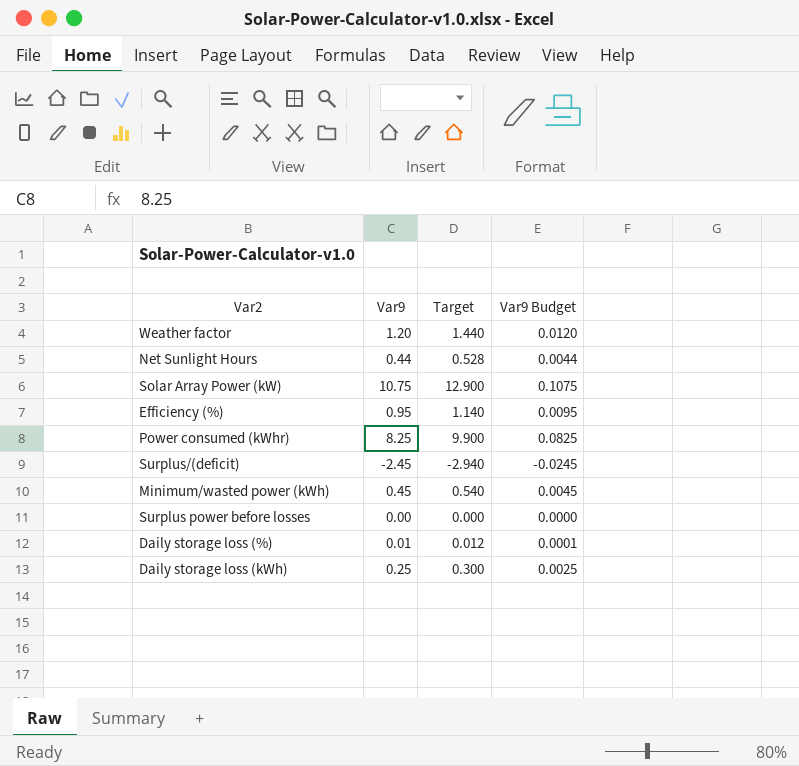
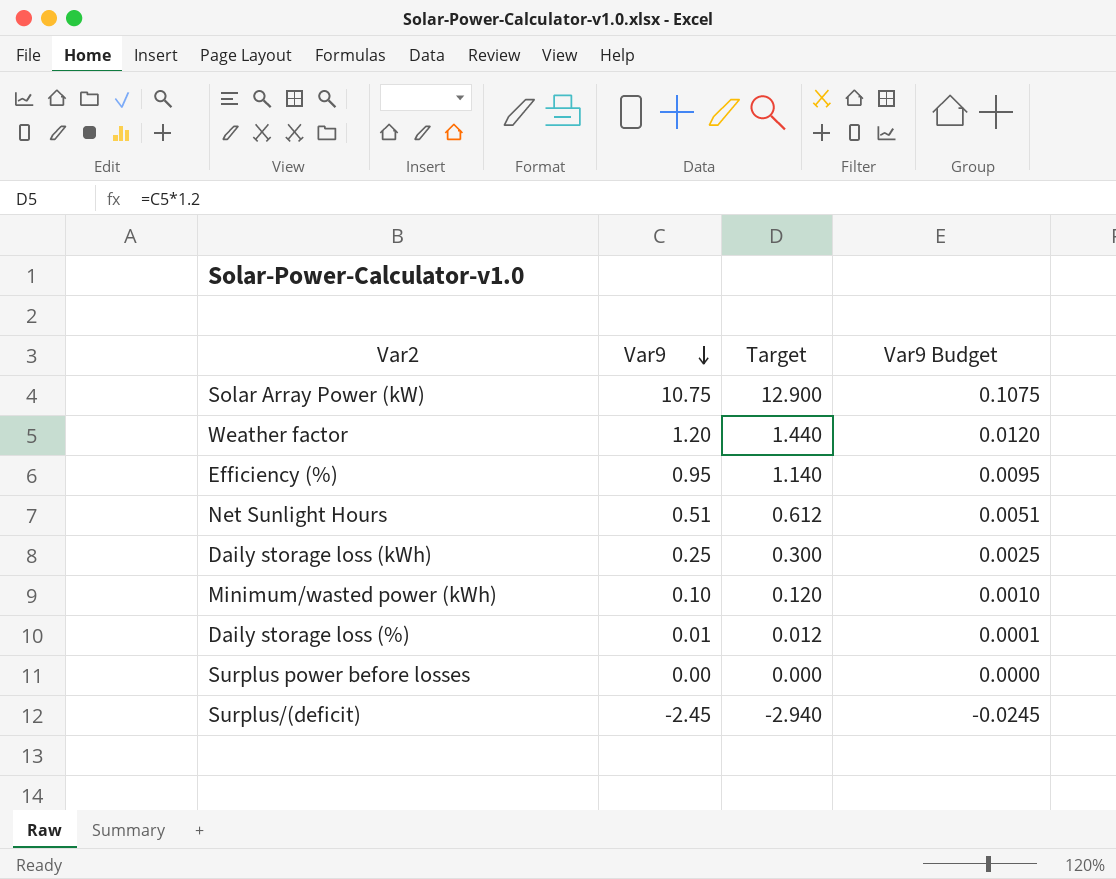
row order: none -> Var9 descending
row Power consumed (kWhr): 8.25 | 9.900 | 0.0825 -> none
Net Sunlight Hours | Var9: 0.44 -> 0.51
Net Sunlight Hours | Target: 0.528 -> 0.612
Net Sunlight Hours | Var9 Budget: 0.0044 -> 0.0051
Minimum/wasted power (kWh) | Var9: 0.45 -> 0.10
Minimum/wasted power (kWh) | Target: 0.540 -> 0.120
Minimum/wasted power (kWh) | Var9 Budget: 0.0045 -> 0.0010

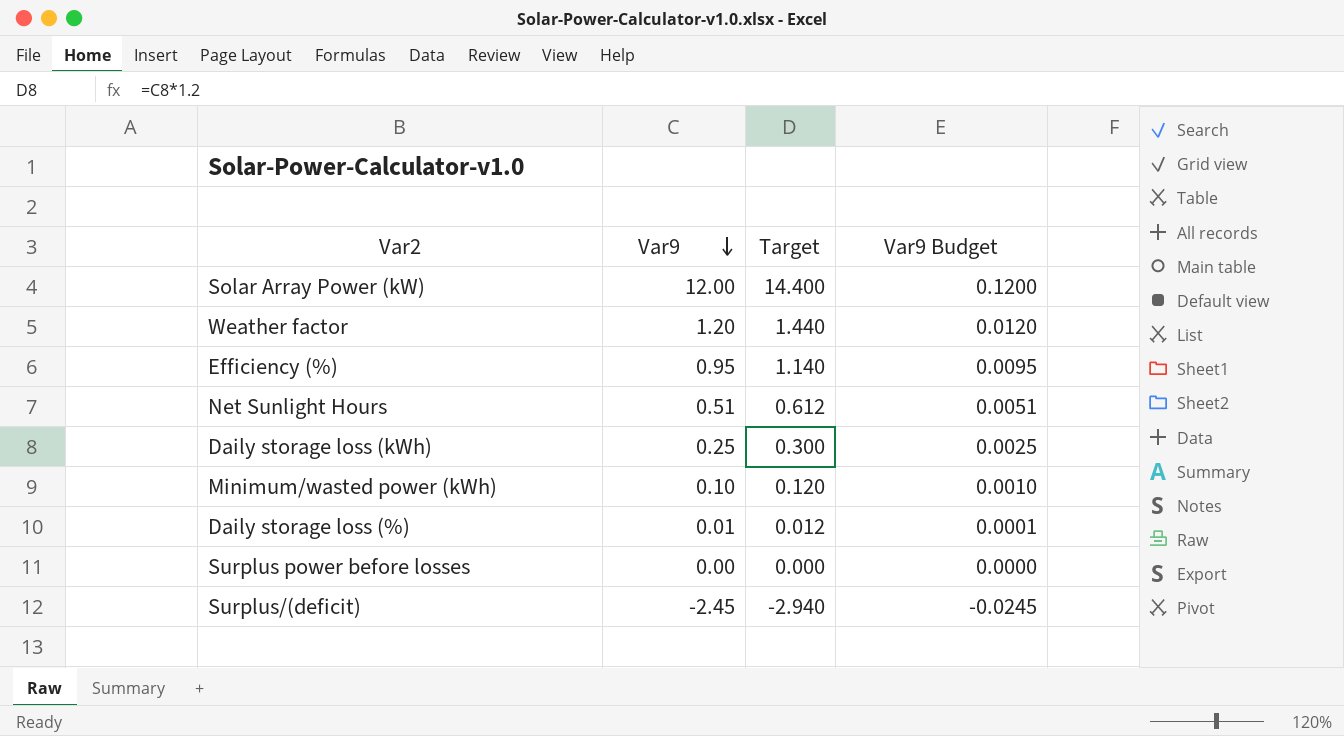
Solar Array Power (kW) | Var9: 10.75 -> 12.00
Solar Array Power (kW) | Target: 12.900 -> 14.400
Solar Array Power (kW) | Var9 Budget: 0.1075 -> 0.1200

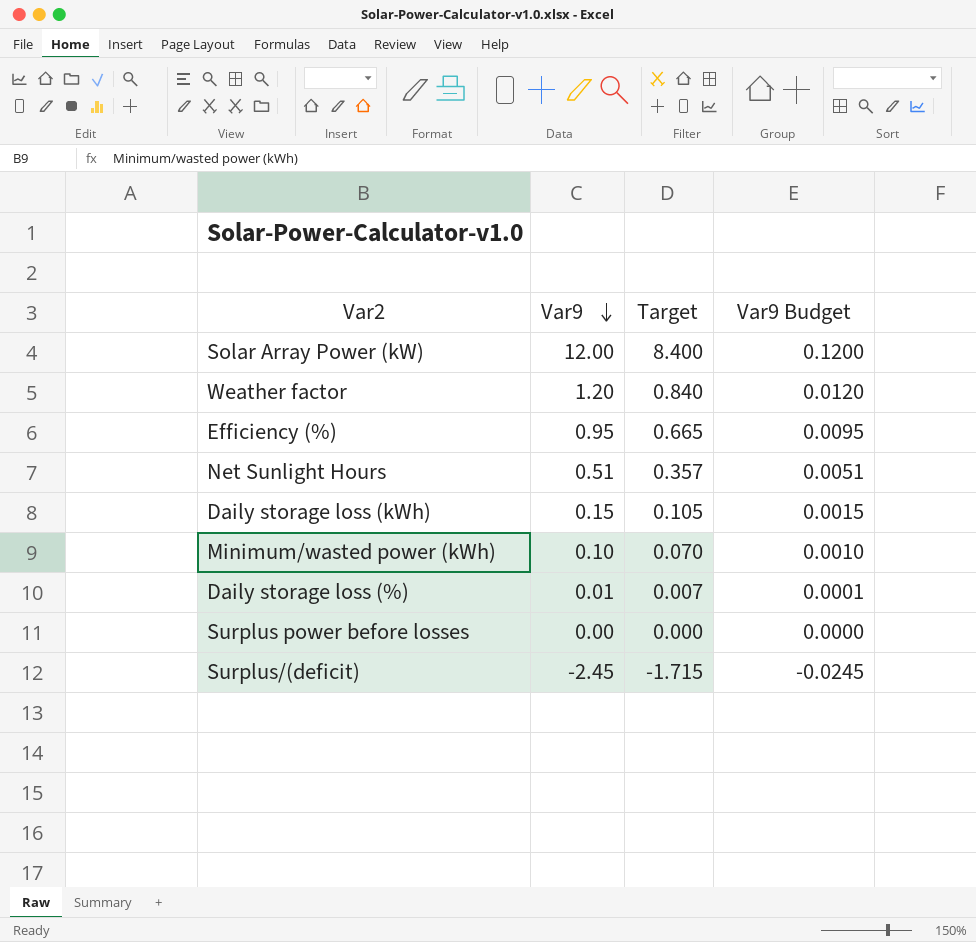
column Target | formula: [Var9] * 1.2 -> [Var9] * 0.7
Daily storage loss (kWh) | Var9: 0.25 -> 0.15
Daily storage loss (kWh) | Var9 Budget: 0.0025 -> 0.0015

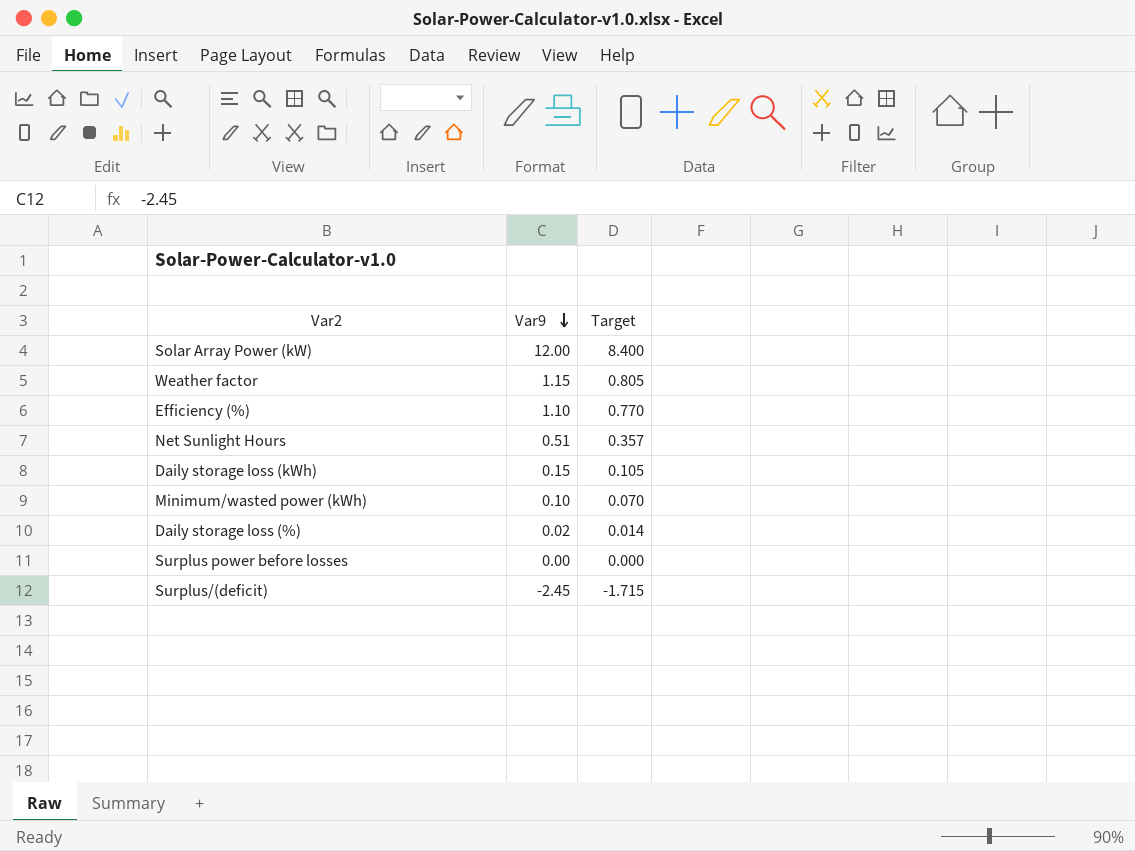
column Var9 Budget | formula: [Var9] * 0.01 -> none
Weather factor | Var9: 1.20 -> 1.15
Weather factor | Target: 0.840 -> 0.805
Efficiency (%) | Var9: 0.95 -> 1.10
Efficiency (%) | Target: 0.665 -> 0.770
Daily storage loss (%) | Var9: 0.01 -> 0.02
Daily storage loss (%) | Target: 0.007 -> 0.014

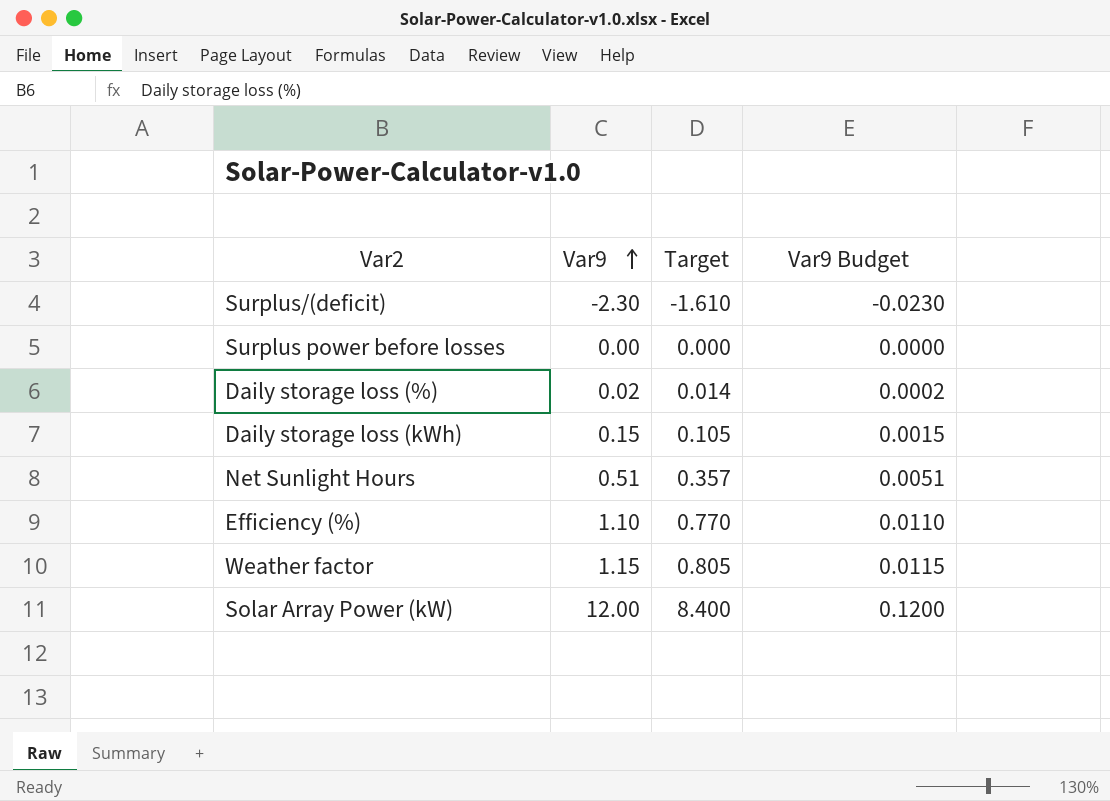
row order: Var9 descending -> Var9 ascending
column Var9 Budget | formula: none -> [Var9] * 0.01
row Minimum/wasted power (kWh): 0.10 | 0.070 -> none
Surplus/(deficit) | Var9: -2.45 -> -2.30
Surplus/(deficit) | Target: -1.715 -> -1.610

